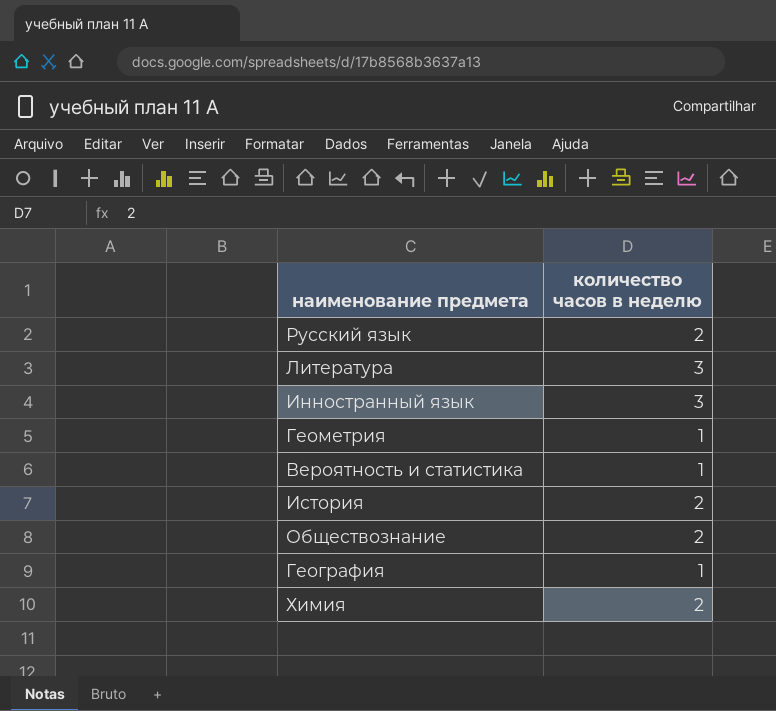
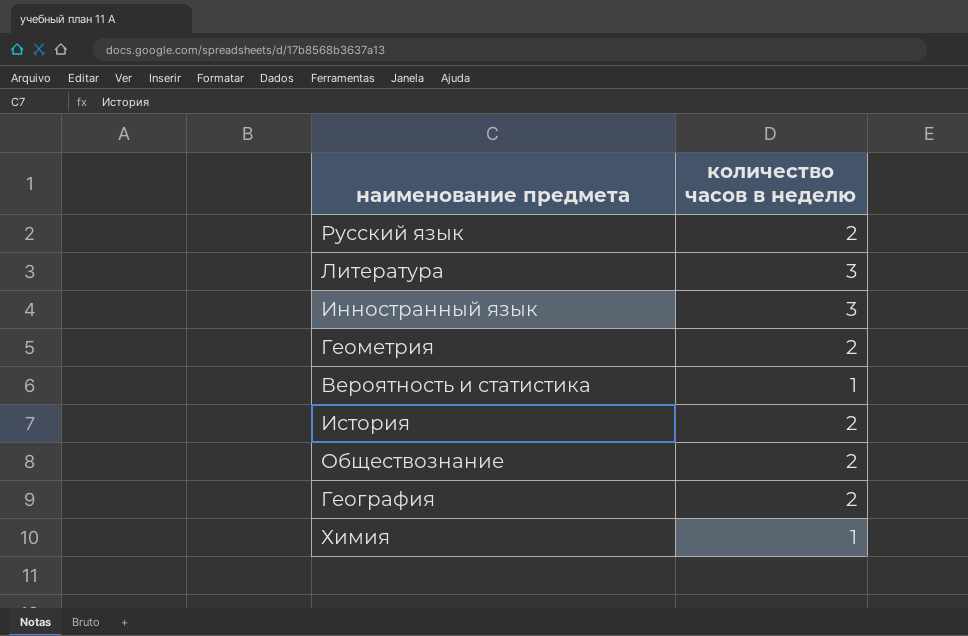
Геометрия | количество часов в неделю: 1 -> 2
География | количество часов в неделю: 1 -> 2
Химия | количество часов в неделю: 2 -> 1

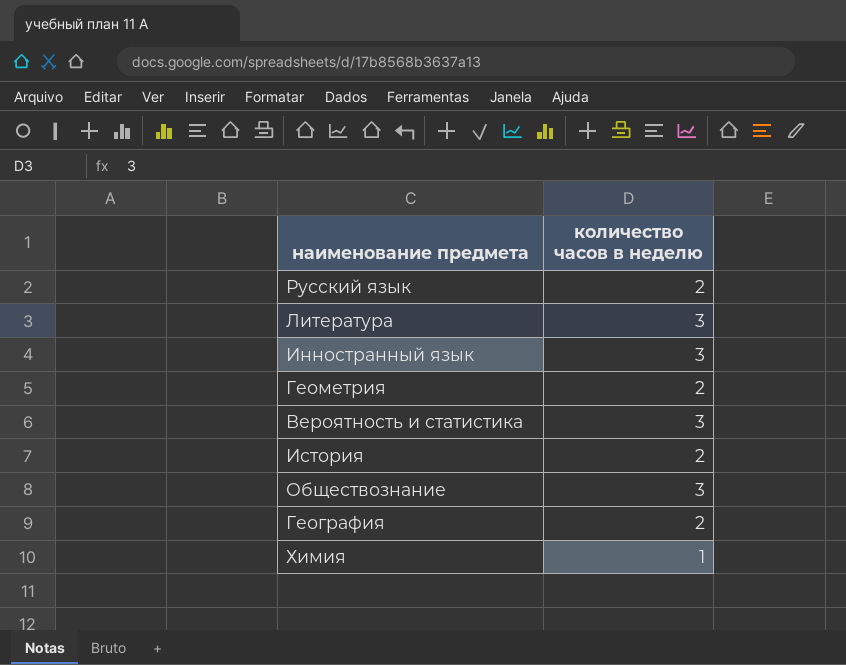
Вероятность и статистика | количество часов в неделю: 1 -> 3
Обществознание | количество часов в неделю: 2 -> 3

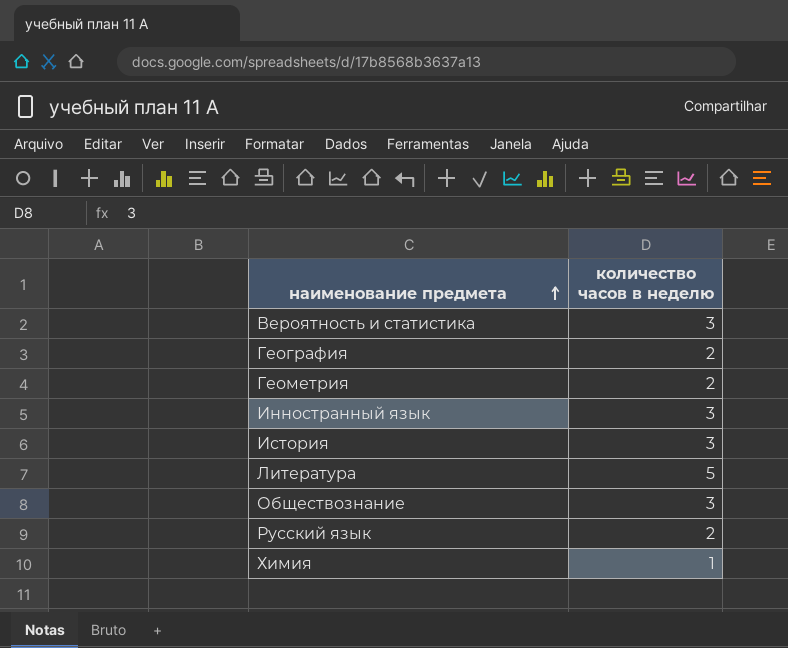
row order: none -> наименование предмета ascending
История | количество часов в неделю: 2 -> 3
Литература | количество часов в неделю: 3 -> 5

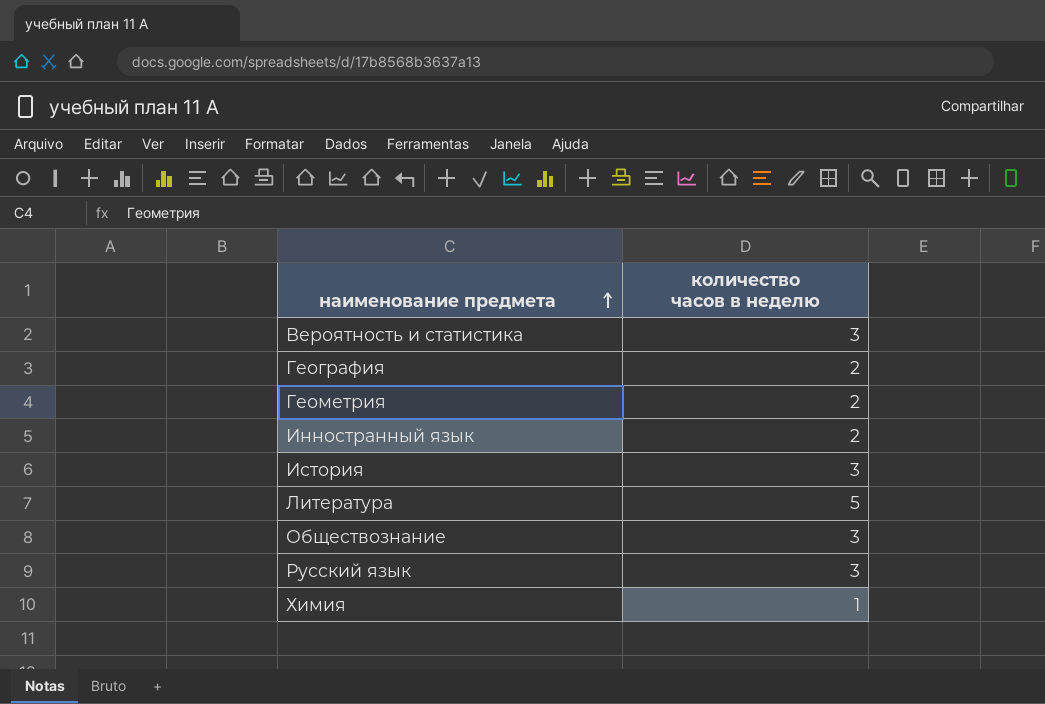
Инностранный язык | количество часов в неделю: 3 -> 2
Русский язык | количество часов в неделю: 2 -> 3

